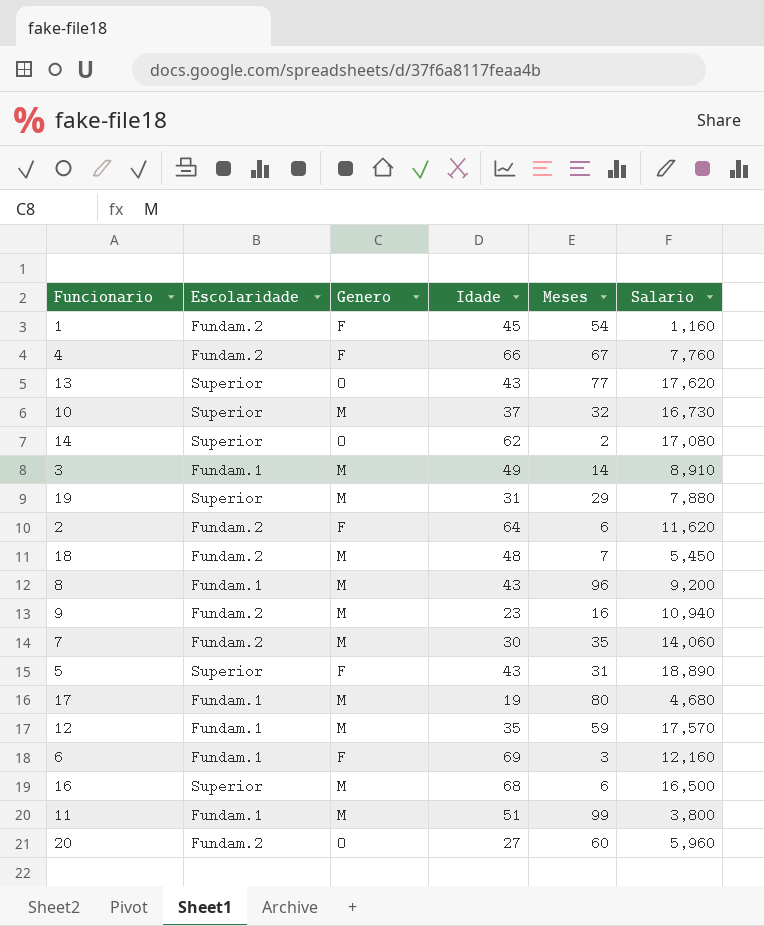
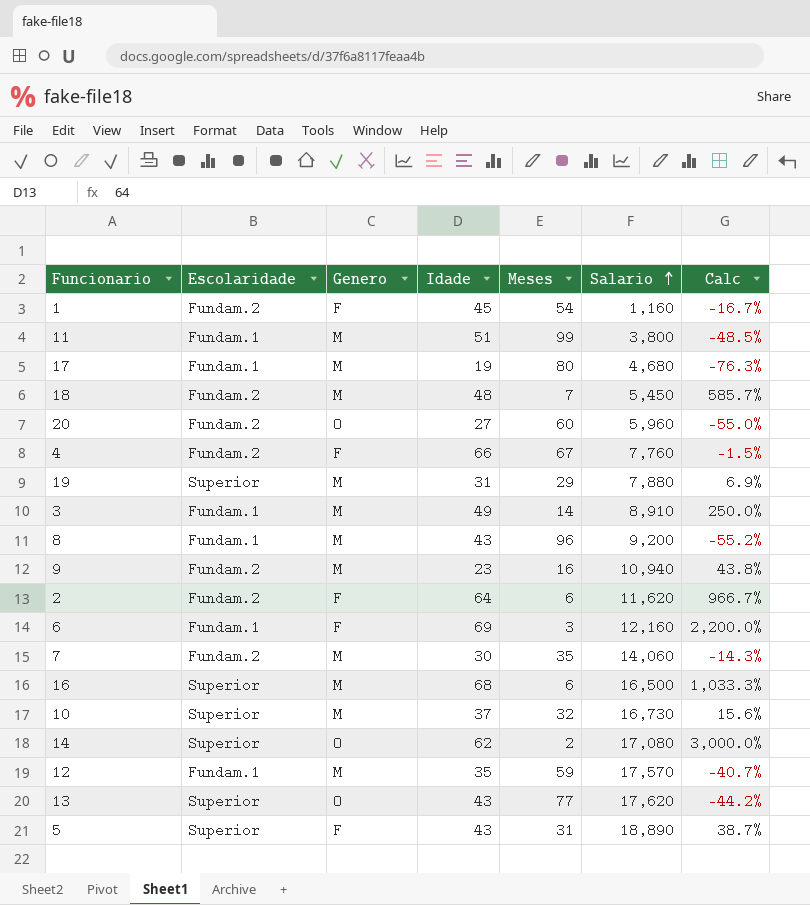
row order: none -> Salario ascending
column Calc | formula: none -> ([Idade] - [Meses]) / [Meses]

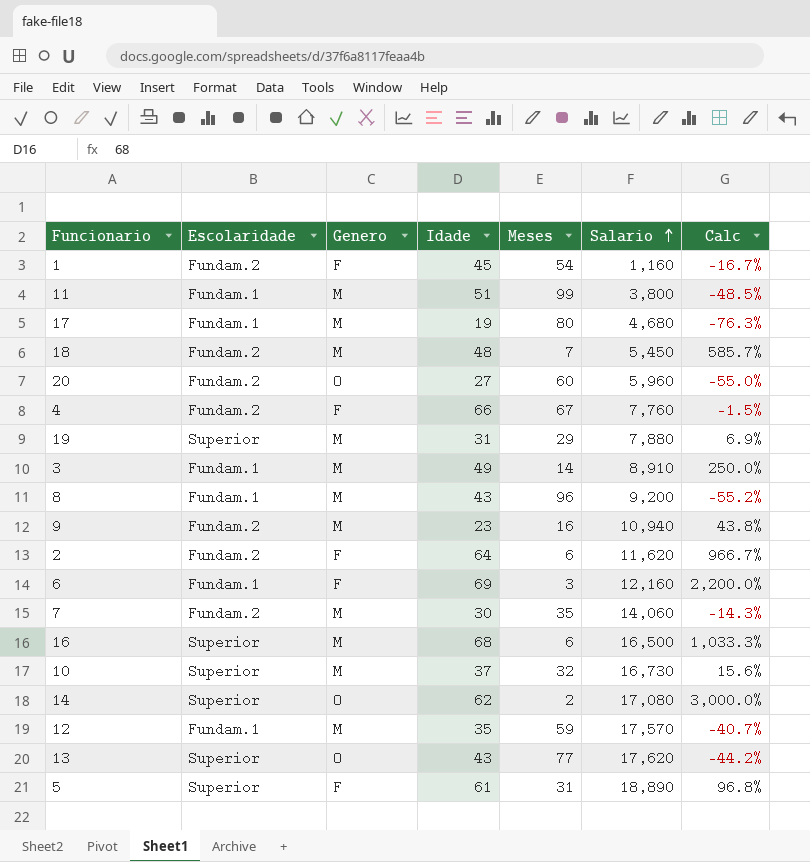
5 | Idade: 43 -> 61
5 | Calc: 38.7% -> 96.8%

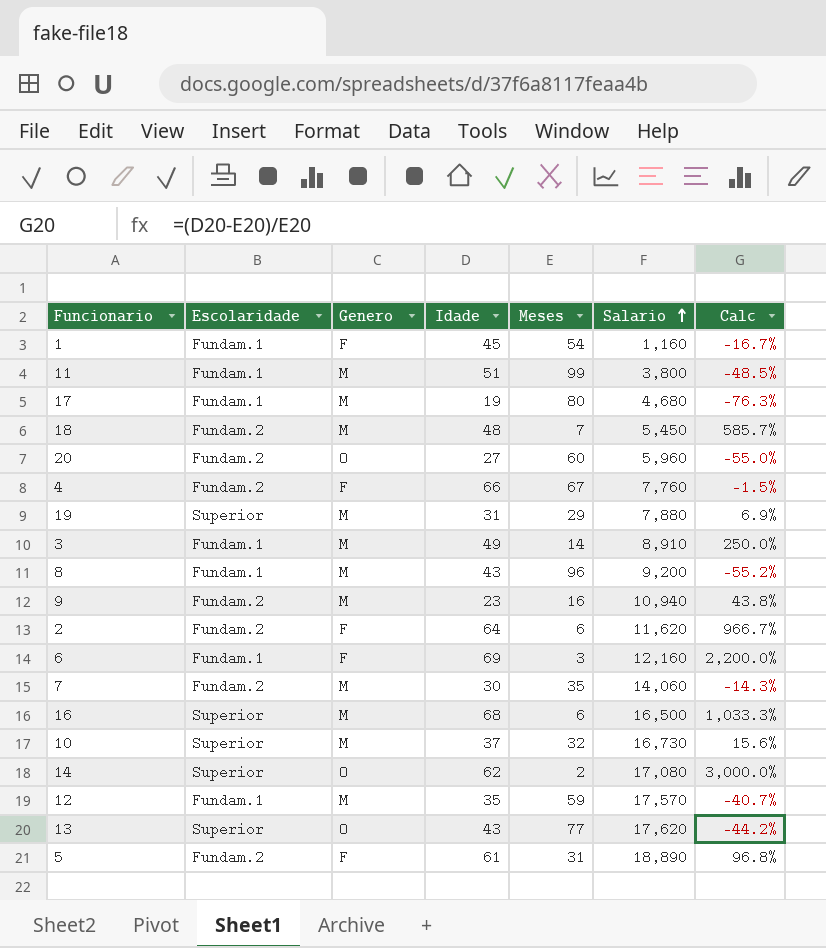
1 | Escolaridade: Fundam.2 -> Fundam.1
5 | Escolaridade: Superior -> Fundam.2

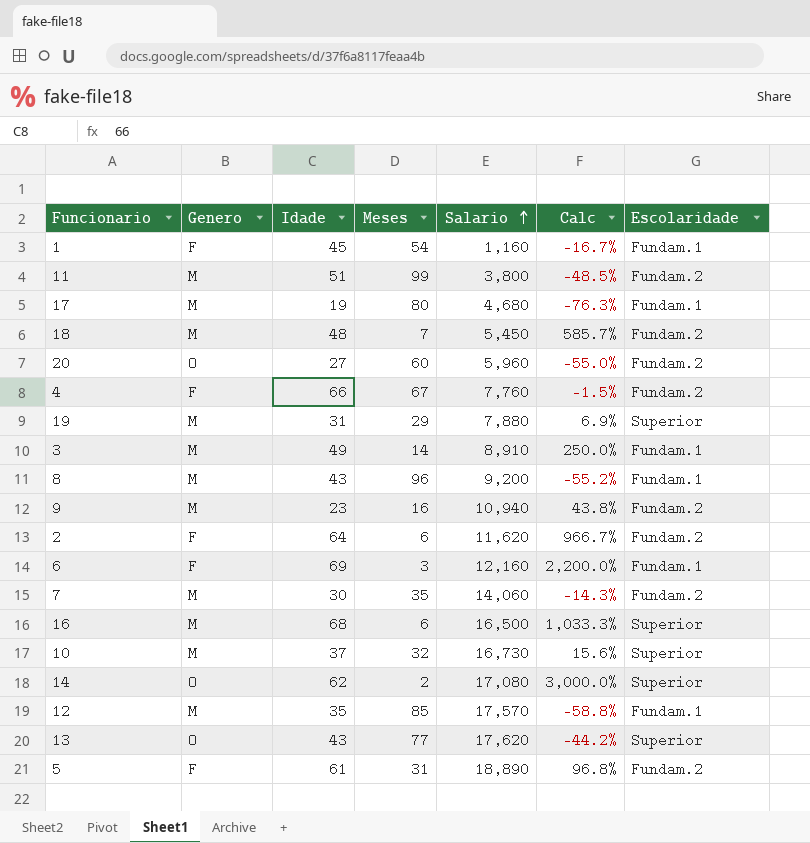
column Escolaridade | position: 2 -> 7
11 | Escolaridade: Fundam.1 -> Fundam.2
12 | Meses: 59 -> 85
12 | Calc: -40.7% -> -58.8%

